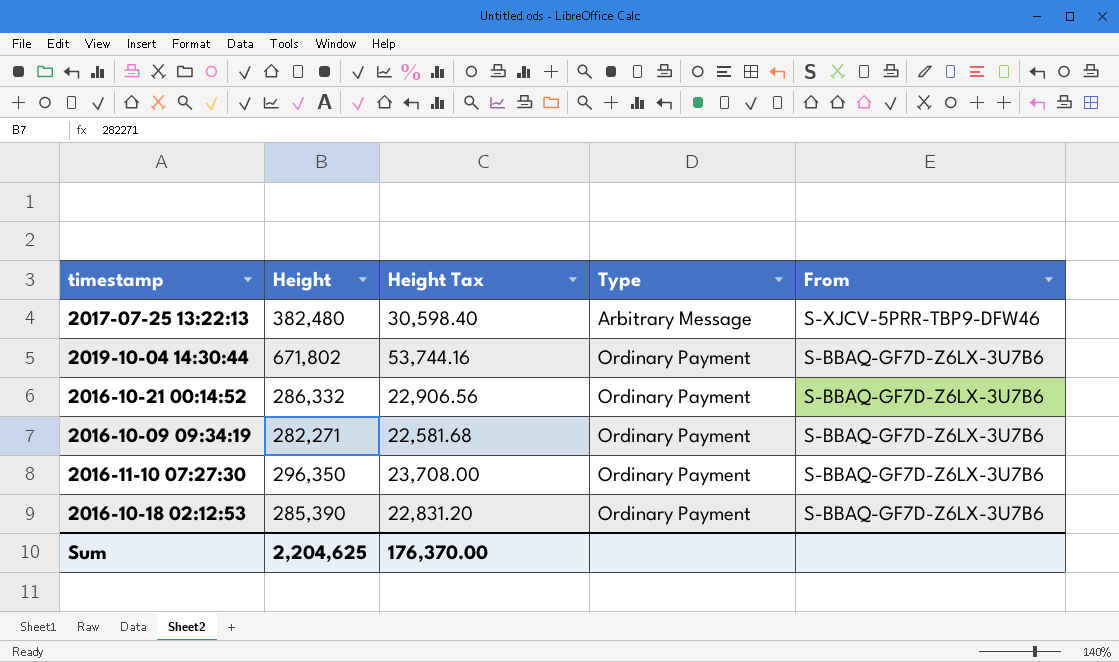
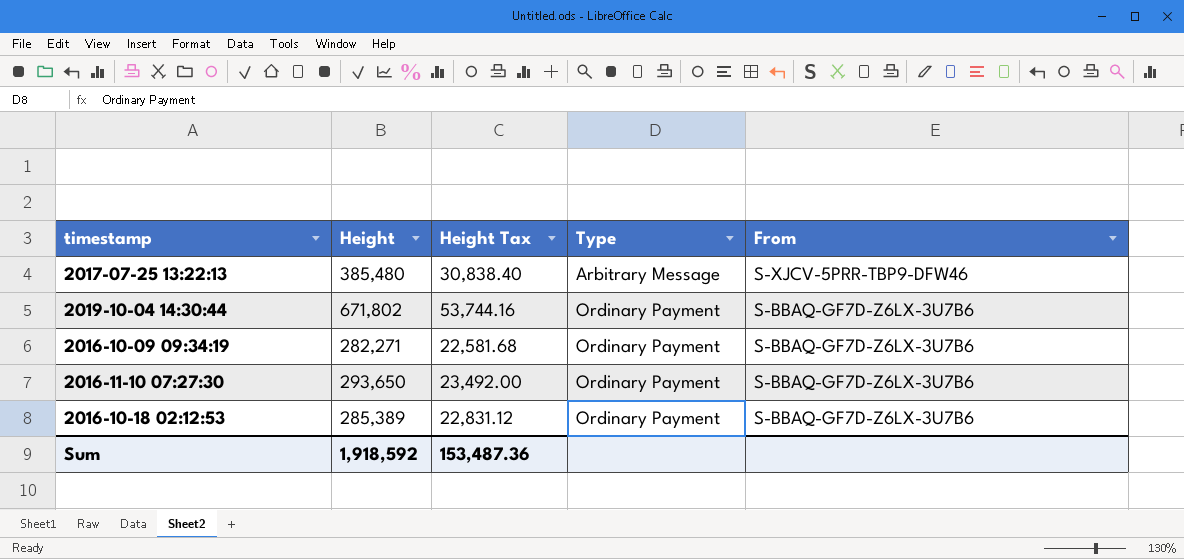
row 2016-10-21 00:14:52: 286,332 | 22,906.56 | Ordinary Payment | S-BBAQ-GF7D-Z6LX-3U7B6 -> none
2017-07-25 13:22:13 | Height: 382,480 -> 385,480
2017-07-25 13:22:13 | Height Tax: 30,598.40 -> 30,838.40
2016-11-10 07:27:30 | Height: 296,350 -> 293,650
2016-11-10 07:27:30 | Height Tax: 23,708.00 -> 23,492.00
2016-10-18 02:12:53 | Height: 285,390 -> 285,389
2016-10-18 02:12:53 | Height Tax: 22,831.20 -> 22,831.12
Sum | Height: 2,204,625 -> 1,918,592
Sum | Height Tax: 176,370.00 -> 153,487.36

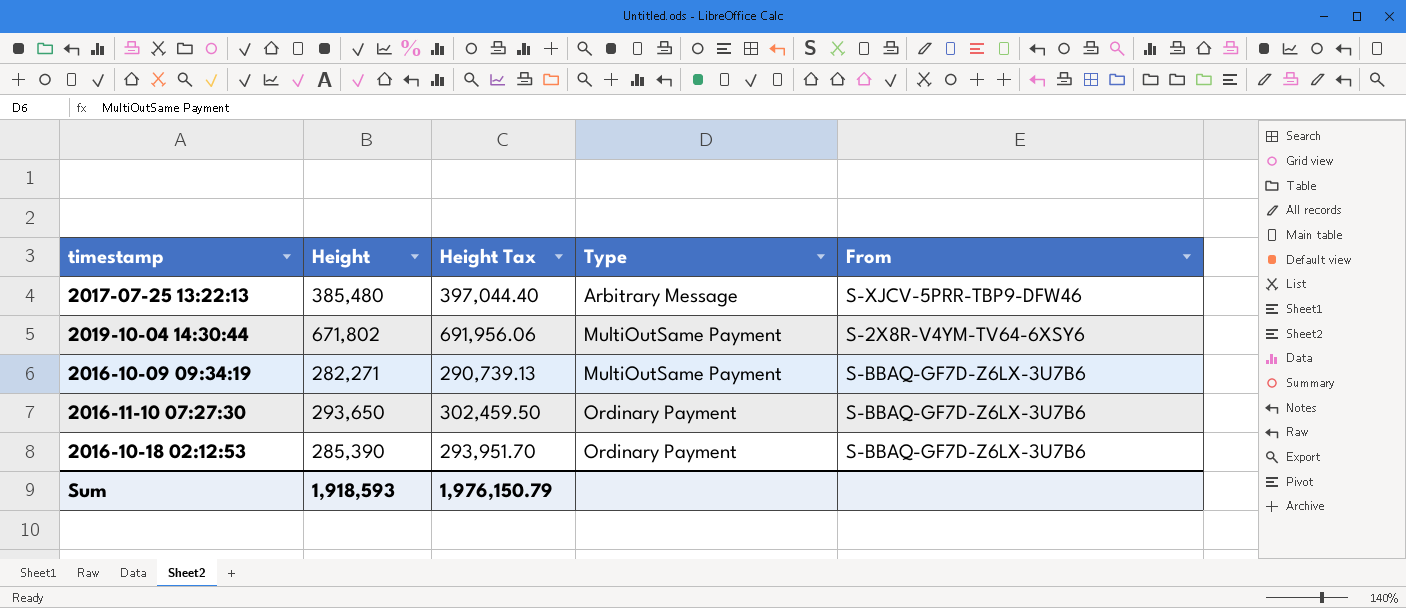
column Height Tax | formula: [Height] * 0.08 -> [Height] * 1.03
2019-10-04 14:30:44 | Type: Ordinary Payment -> MultiOutSame Payment
2019-10-04 14:30:44 | From: S-BBAQ-GF7D-Z6LX-3U7B6 -> S-2X8R-V4YM-TV64-6XSY6
2016-10-09 09:34:19 | Type: Ordinary Payment -> MultiOutSame Payment
2016-10-18 02:12:53 | Height: 285,389 -> 285,390
Sum | Height: 1,918,592 -> 1,918,593
Sum | Height Tax: 153,487.36 -> 1,976,150.79

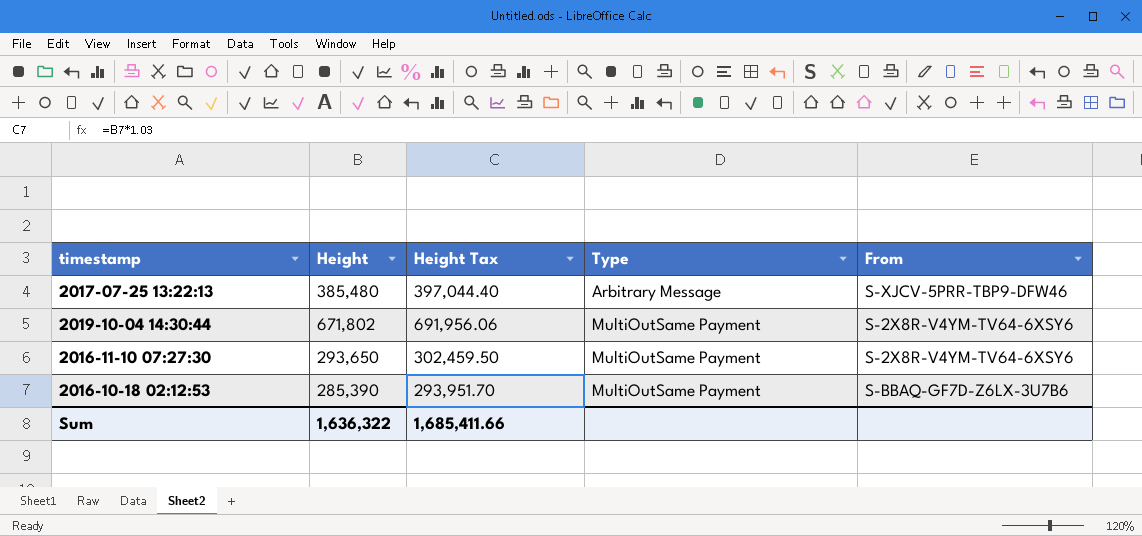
row 2016-10-09 09:34:19: 282,271 | 290,739.13 | MultiOutSame Payment | S-BBAQ-GF7D-Z6LX-3U7B6 -> none
2016-11-10 07:27:30 | Type: Ordinary Payment -> MultiOutSame Payment
2016-11-10 07:27:30 | From: S-BBAQ-GF7D-Z6LX-3U7B6 -> S-2X8R-V4YM-TV64-6XSY6
2016-10-18 02:12:53 | Type: Ordinary Payment -> MultiOutSame Payment
Sum | Height: 1,918,593 -> 1,636,322
Sum | Height Tax: 1,976,150.79 -> 1,685,411.66

